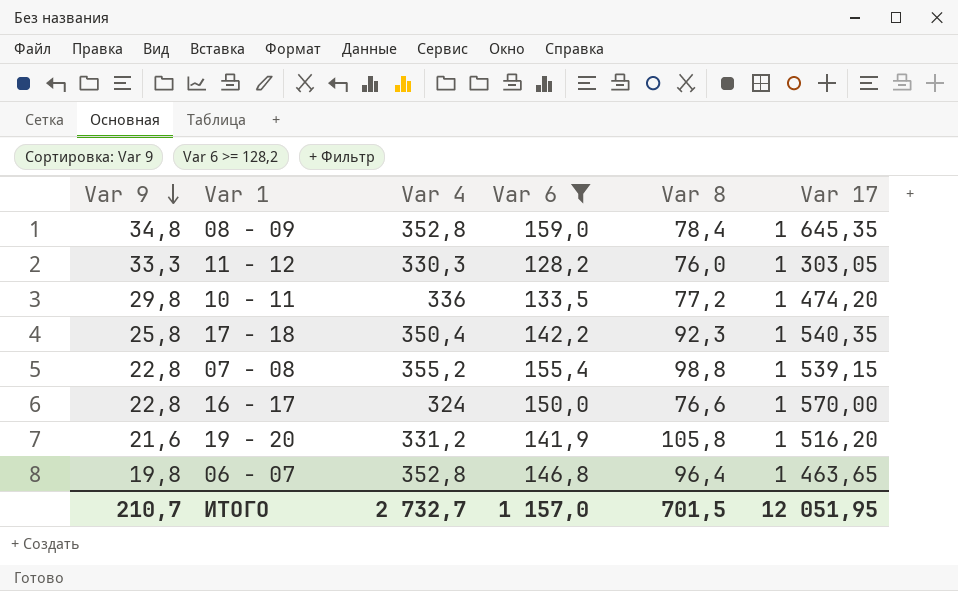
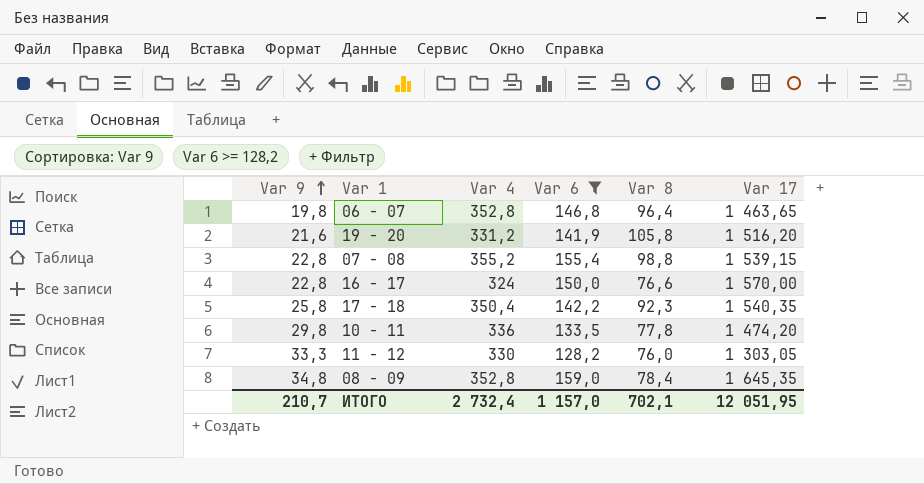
row order: Var 9 descending -> Var 9 ascending
10 - 11 | Var 8: 77,2 -> 77,8
11 - 12 | Var 4: 330,3 -> 330
ИТОГО | Var 4: 2 732,7 -> 2 732,4
ИТОГО | Var 8: 701,5 -> 702,1

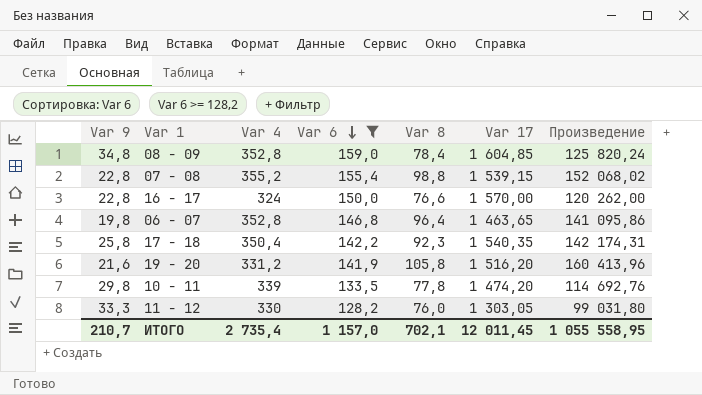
row order: Var 9 ascending -> Var 6 descending
column Произведение | formula: none -> [Var 8] * [Var 17]
08 - 09 | Var 17: 1 645,35 -> 1 604,85
10 - 11 | Var 4: 336 -> 339
ИТОГО | Var 4: 2 732,4 -> 2 735,4
ИТОГО | Var 17: 12 051,95 -> 12 011,45

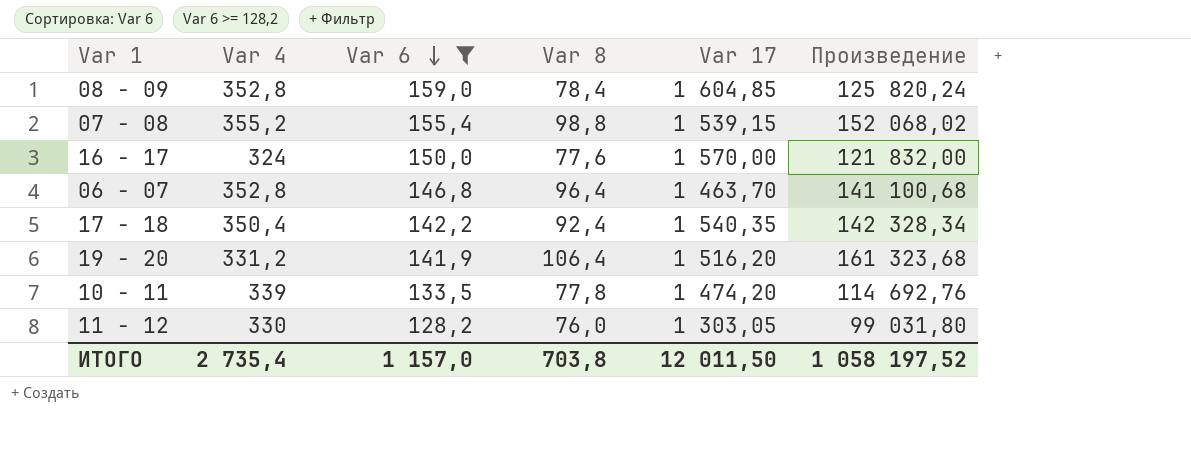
column Var 9 | position: 1 -> none
16 - 17 | Var 8: 76,6 -> 77,6
16 - 17 | Произведение: 120 262,00 -> 121 832,00
06 - 07 | Var 17: 1 463,65 -> 1 463,70
06 - 07 | Произведение: 141 095,86 -> 141 100,68
17 - 18 | Var 8: 92,3 -> 92,4
17 - 18 | Произведение: 142 174,31 -> 142 328,34
19 - 20 | Var 8: 105,8 -> 106,4
19 - 20 | Произведение: 160 413,96 -> 161 323,68
ИТОГО | Var 8: 702,1 -> 703,8
ИТОГО | Var 17: 12 011,45 -> 12 011,50
ИТОГО | Произведение: 1 055 558,95 -> 1 058 197,52

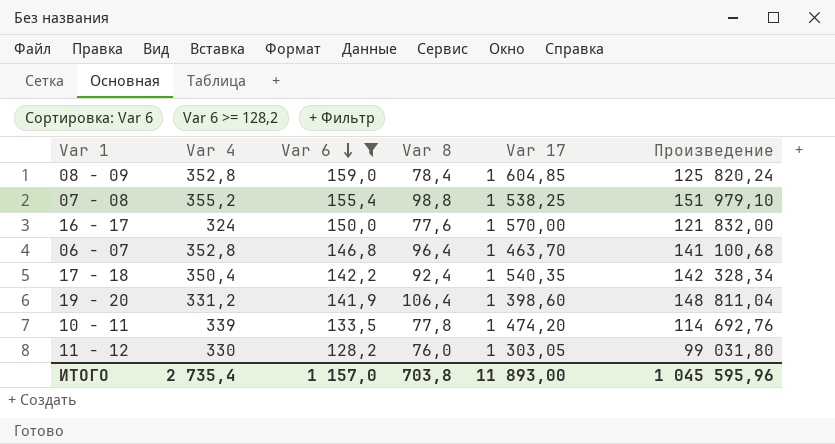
07 - 08 | Var 17: 1 539,15 -> 1 538,25
07 - 08 | Произведение: 152 068,02 -> 151 979,10
19 - 20 | Var 17: 1 516,20 -> 1 398,60
19 - 20 | Произведение: 161 323,68 -> 148 811,04
ИТОГО | Var 17: 12 011,50 -> 11 893,00
ИТОГО | Произведение: 1 058 197,52 -> 1 045 595,96

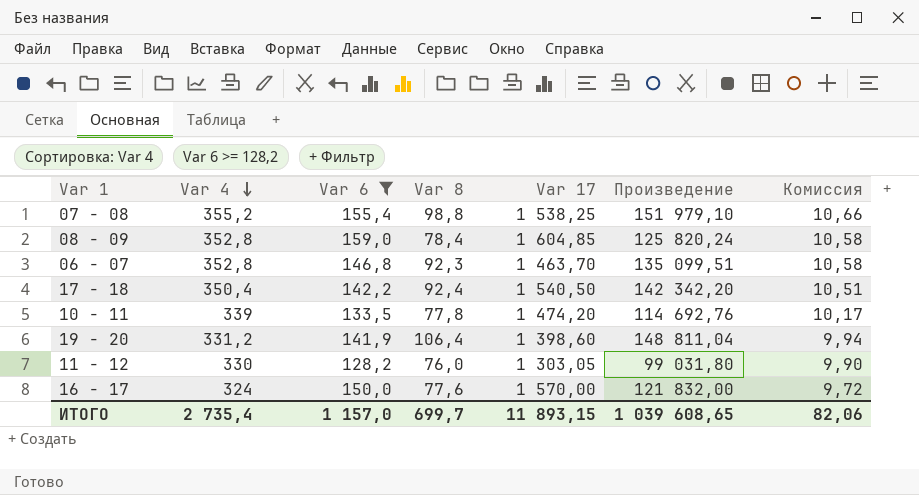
row order: Var 6 descending -> Var 4 descending
column Комиссия | formula: none -> [Var 4] * 0,03
06 - 07 | Var 8: 96,4 -> 92,3
06 - 07 | Произведение: 141 100,68 -> 135 099,51
17 - 18 | Var 17: 1 540,35 -> 1 540,50
17 - 18 | Произведение: 142 328,34 -> 142 342,20
ИТОГО | Var 8: 703,8 -> 699,7
ИТОГО | Var 17: 11 893,00 -> 11 893,15
ИТОГО | Произведение: 1 045 595,96 -> 1 039 608,65

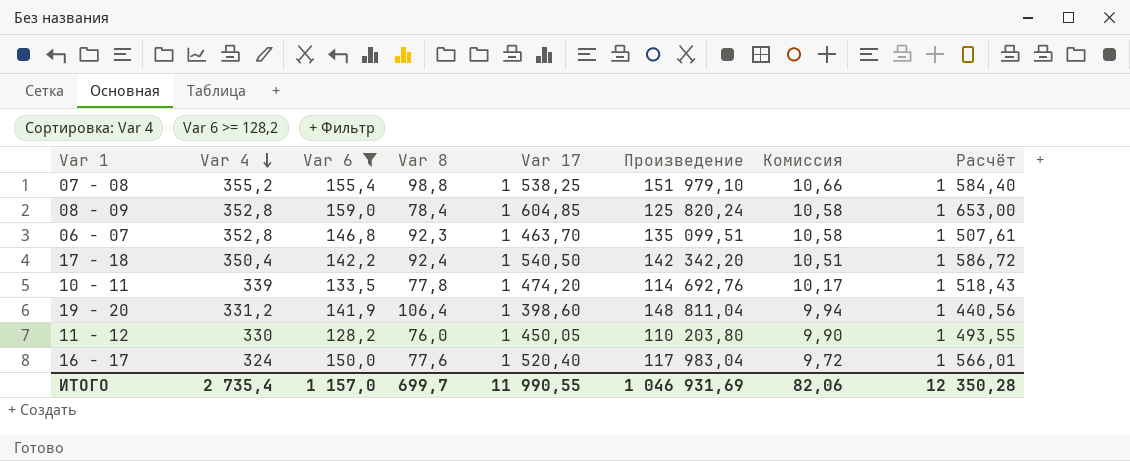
column Расчёт | formula: none -> [Var 17] * 1,03
11 - 12 | Var 17: 1 303,05 -> 1 450,05
11 - 12 | Произведение: 99 031,80 -> 110 203,80
16 - 17 | Var 17: 1 570,00 -> 1 520,40
16 - 17 | Произведение: 121 832,00 -> 117 983,04
ИТОГО | Var 17: 11 893,15 -> 11 990,55
ИТОГО | Произведение: 1 039 608,65 -> 1 046 931,69

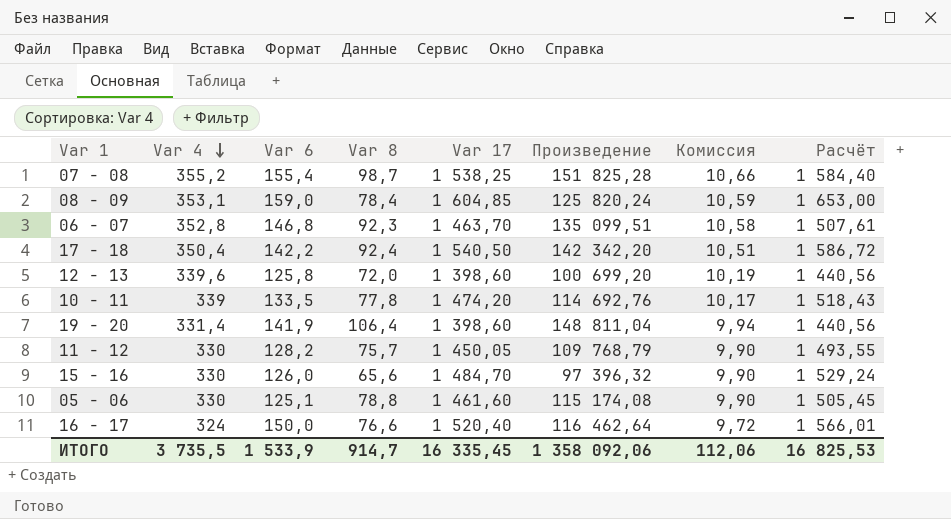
filter: Var 6 >= 128,2 -> none
07 - 08 | Var 8: 98,8 -> 98,7
07 - 08 | Произведение: 151 979,10 -> 151 825,28
08 - 09 | Var 4: 352,8 -> 353,1
08 - 09 | Комиссия: 10,58 -> 10,59
19 - 20 | Var 4: 331,2 -> 331,4
11 - 12 | Var 8: 76,0 -> 75,7
11 - 12 | Произведение: 110 203,80 -> 109 768,79
16 - 17 | Var 8: 77,6 -> 76,6
16 - 17 | Произведение: 117 983,04 -> 116 462,64
ИТОГО | Var 4: 2 735,4 -> 3 735,5
ИТОГО | Var 6: 1 157,0 -> 1 533,9
ИТОГО | Var 8: 699,7 -> 914,7
ИТОГО | Var 17: 11 990,55 -> 16 335,45
ИТОГО | Произведение: 1 046 931,69 -> 1 358 092,06
ИТОГО | Комиссия: 82,06 -> 112,06
ИТОГО | Расчёт: 12 350,28 -> 16 825,53

